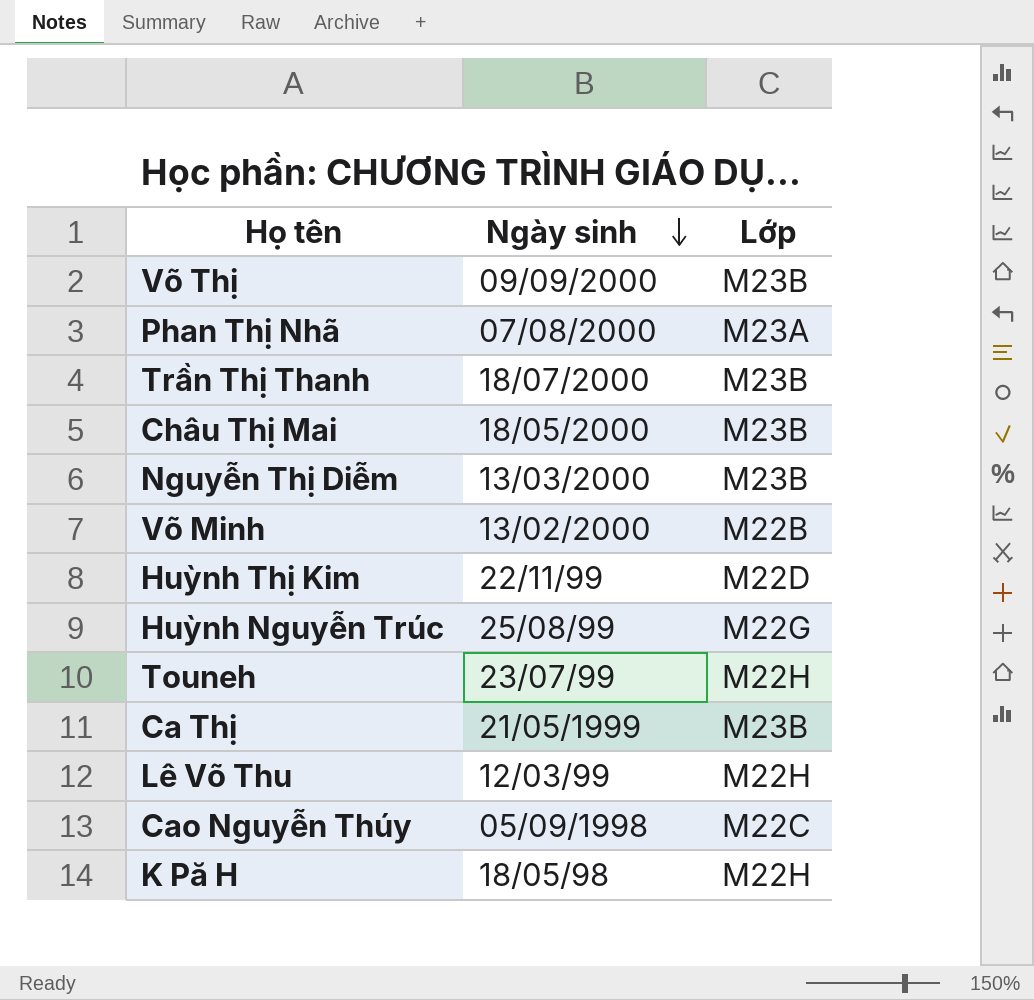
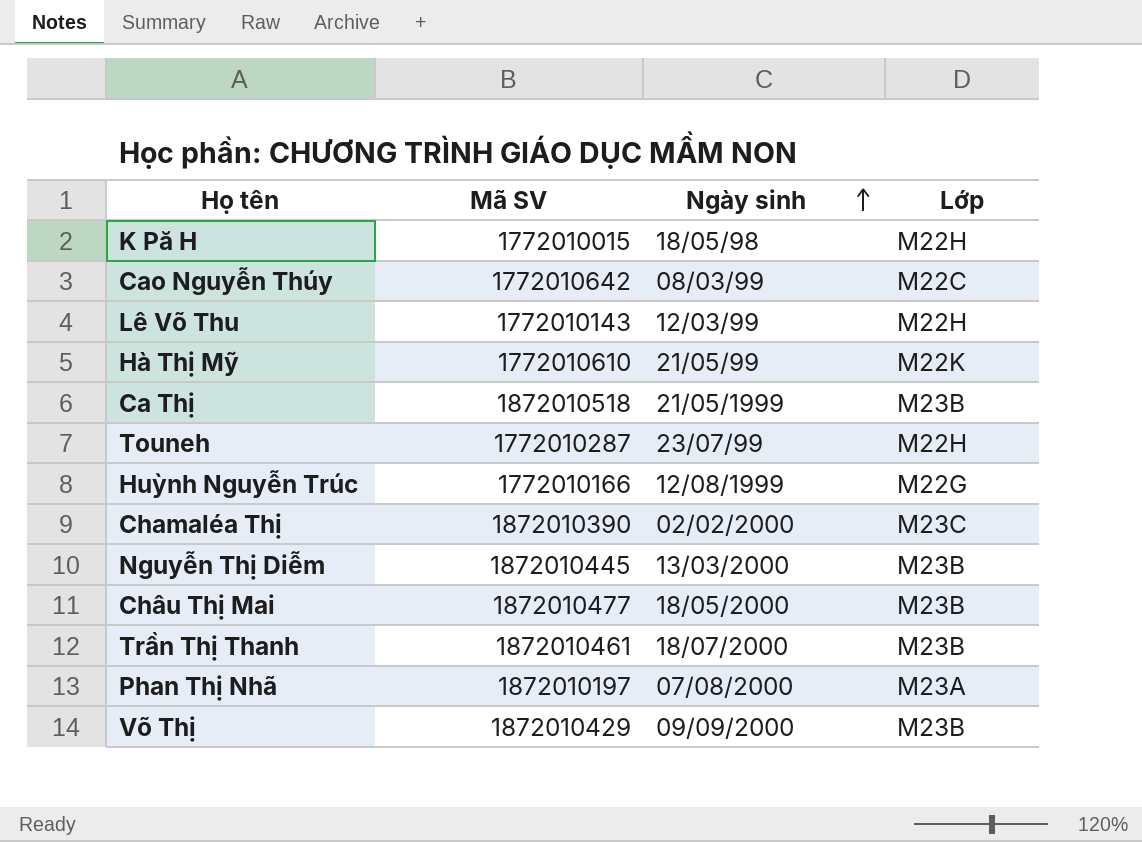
row order: Ngày sinh descending -> Ngày sinh ascending
column Mã SV | position: none -> 2
row Võ Minh: 13/02/2000 | M22B -> none
row Huỳnh Thị Kim: 22/11/99 | M22D -> none
Cao Nguyễn Thúy | Ngày sinh: 05/09/1998 -> 08/03/99
row Hà Thị Mỹ: none -> 1772010610 | 21/05/99 | M22K
Huỳnh Nguyễn Trúc | Ngày sinh: 25/08/99 -> 12/08/1999
row Chamaléa Thị: none -> 1872010390 | 02/02/2000 | M23C

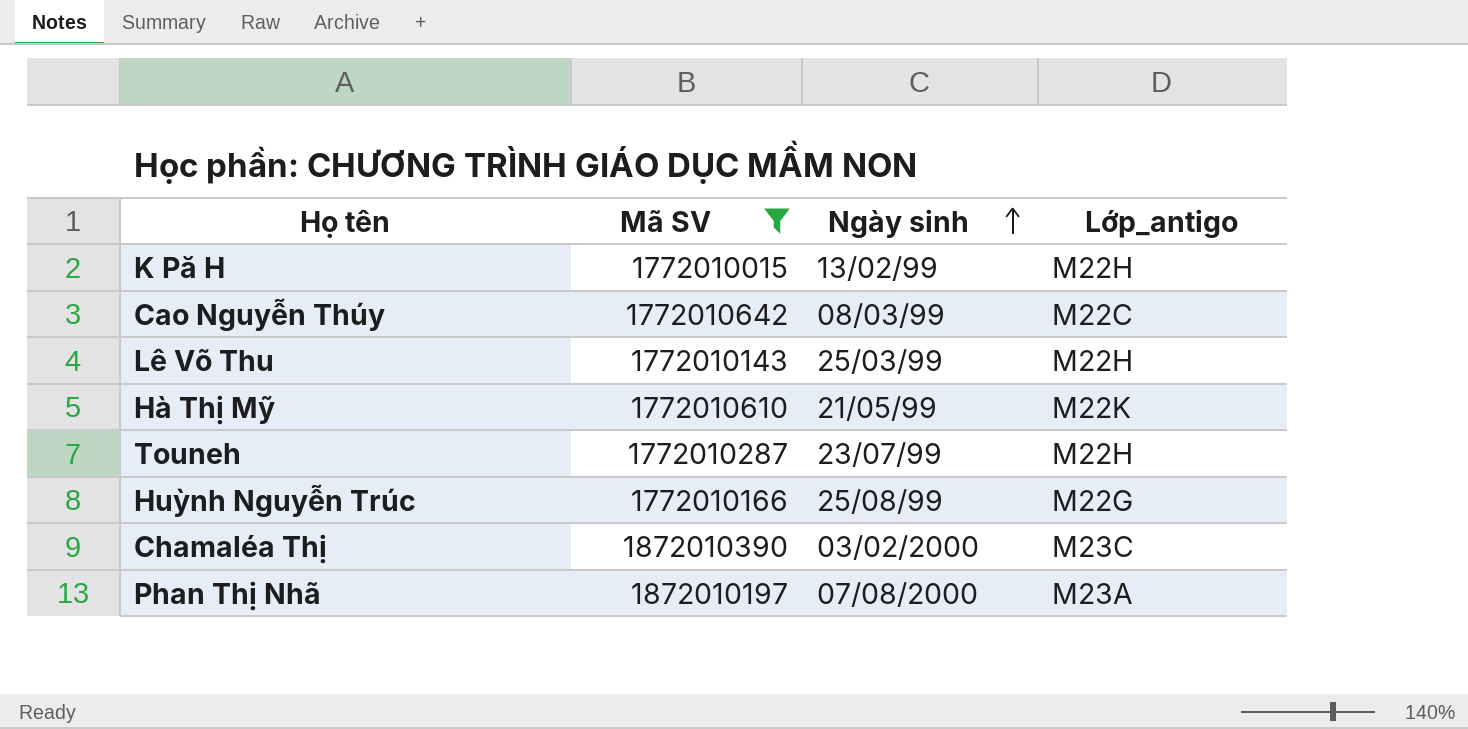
filter: none -> Mã SV <= 1872010390
column name: Lớp -> Lớp_antigo
K Pă H | Ngày sinh: 18/05/98 -> 13/02/99
Lê Võ Thu | Ngày sinh: 12/03/99 -> 25/03/99
Huỳnh Nguyễn Trúc | Ngày sinh: 12/08/1999 -> 25/08/99
Chamaléa Thị | Ngày sinh: 02/02/2000 -> 03/02/2000

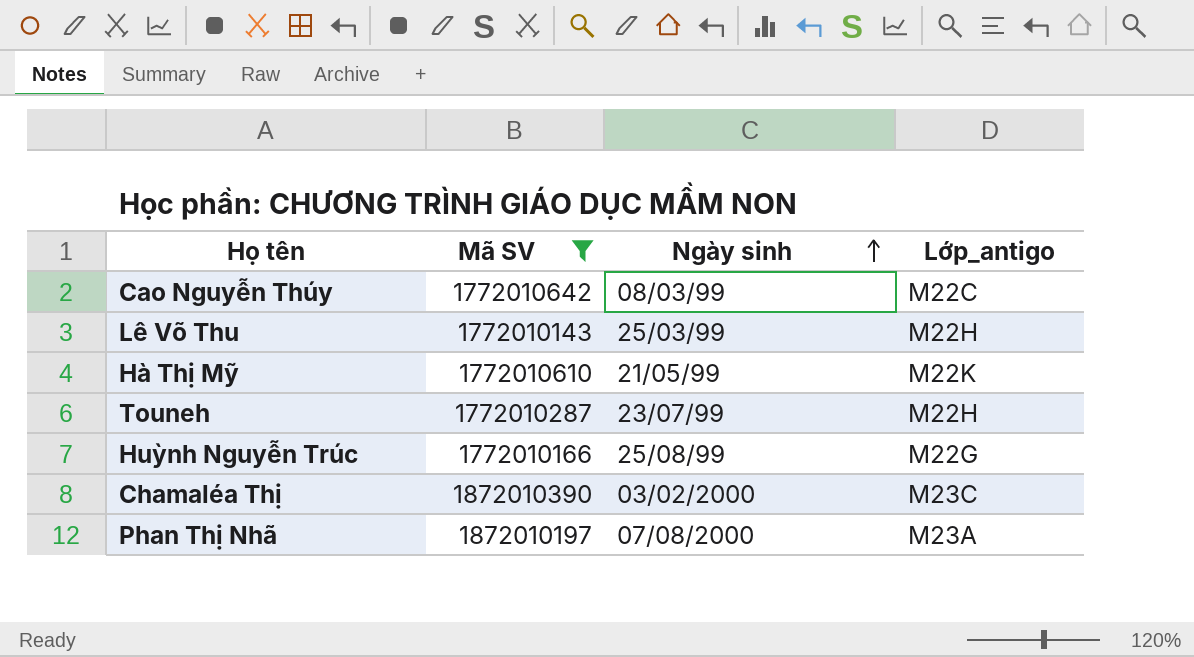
row K Pă H: 1772010015 | 13/02/99 | M22H -> none

